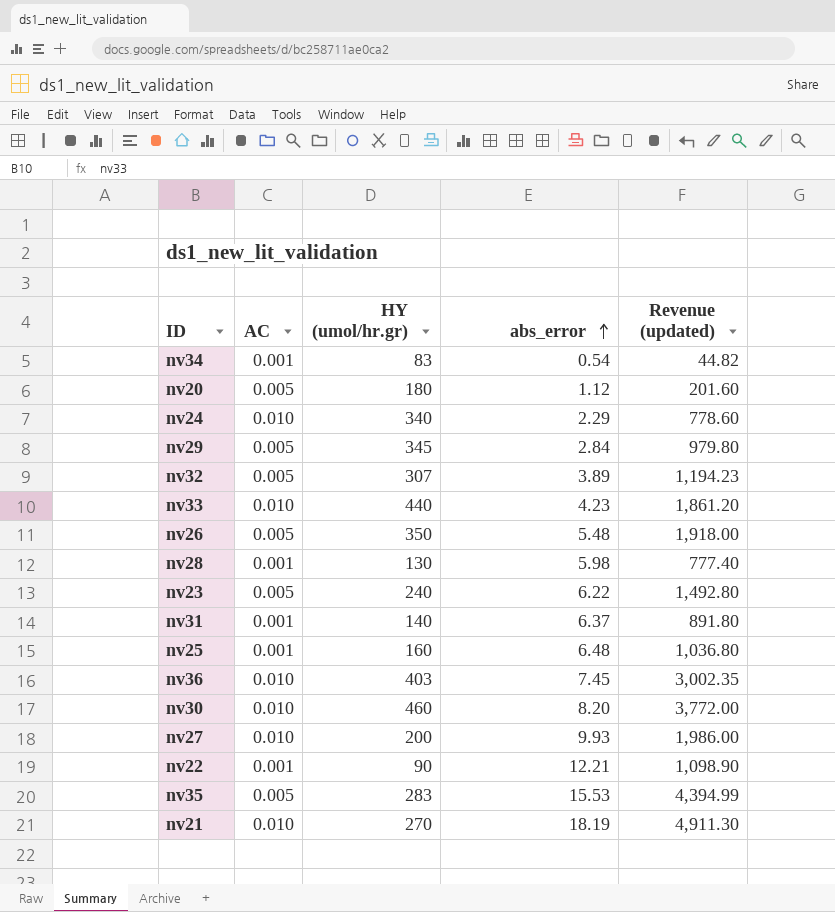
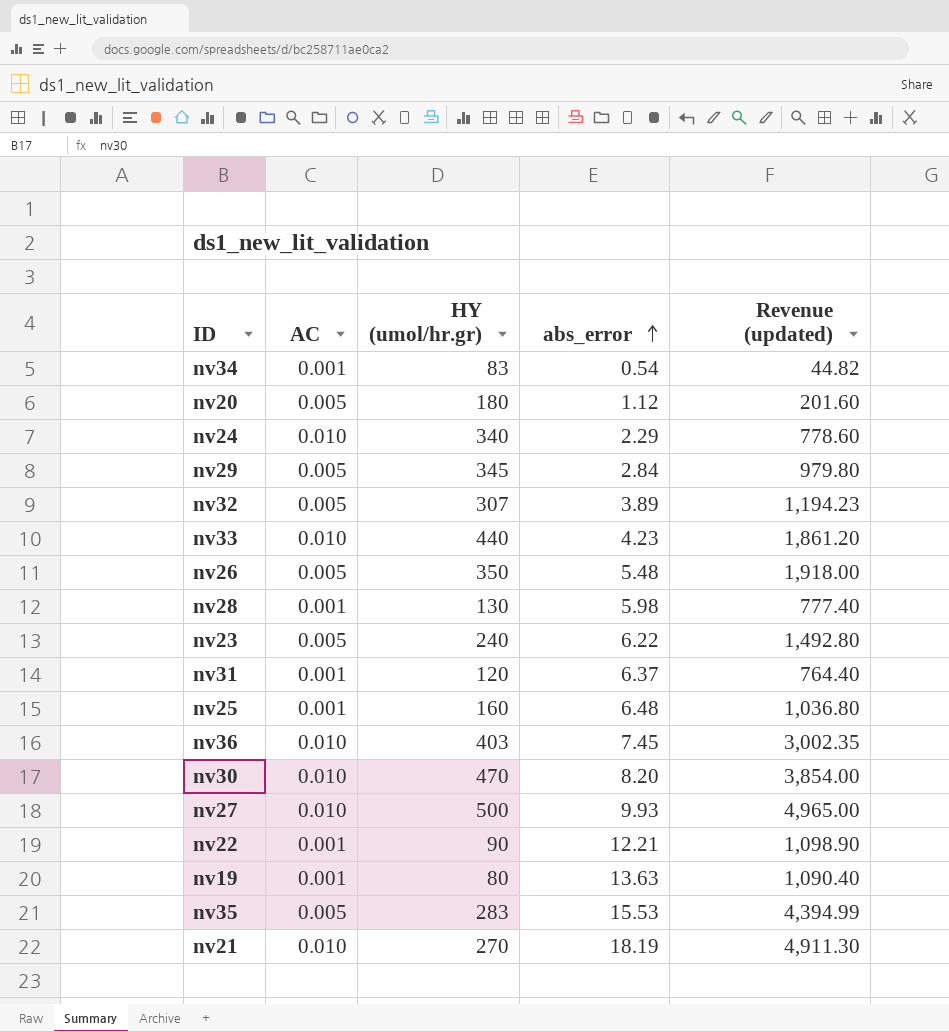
nv31 | HY (umol/hr.gr): 140 -> 120
nv31 | Revenue (updated): 891.80 -> 764.40
nv30 | HY (umol/hr.gr): 460 -> 470
nv30 | Revenue (updated): 3,772.00 -> 3,854.00
nv27 | HY (umol/hr.gr): 200 -> 500
nv27 | Revenue (updated): 1,986.00 -> 4,965.00
row nv19: none -> 0.001 | 80 | 13.63 | 1,090.40

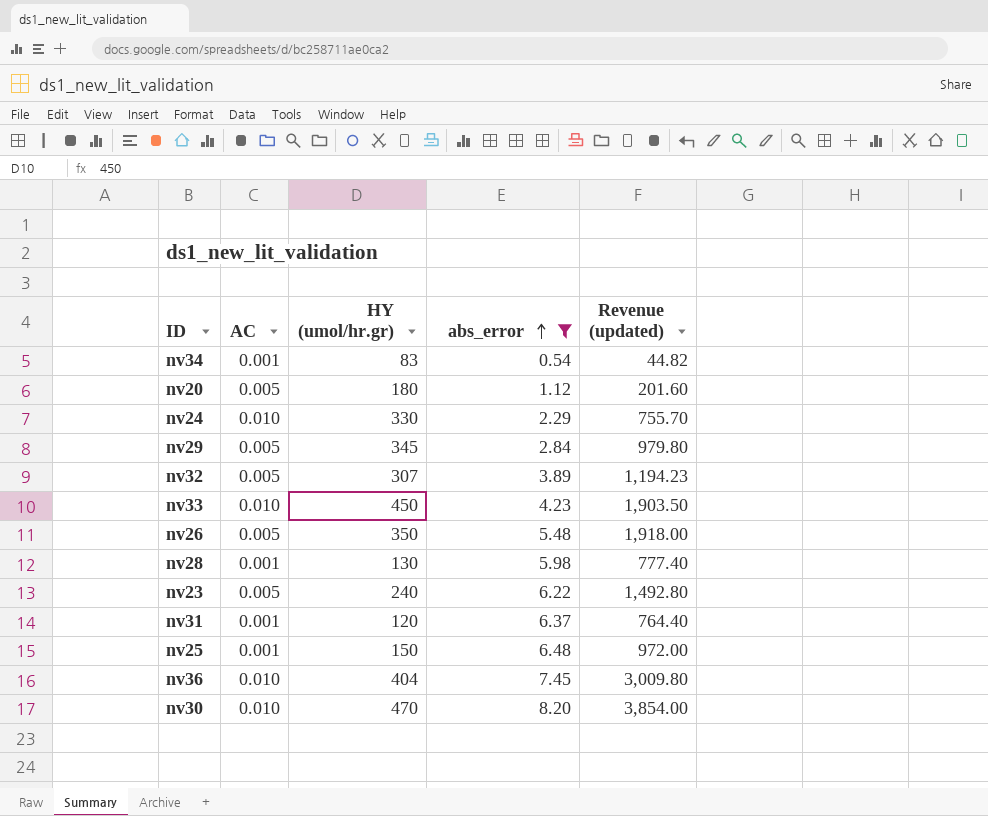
filter: none -> abs_error <= 8.20
nv24 | HY (umol/hr.gr): 340 -> 330
nv24 | Revenue (updated): 778.60 -> 755.70
nv33 | HY (umol/hr.gr): 440 -> 450
nv33 | Revenue (updated): 1,861.20 -> 1,903.50
nv25 | HY (umol/hr.gr): 160 -> 150
nv25 | Revenue (updated): 1,036.80 -> 972.00
nv36 | HY (umol/hr.gr): 403 -> 404
nv36 | Revenue (updated): 3,002.35 -> 3,009.80

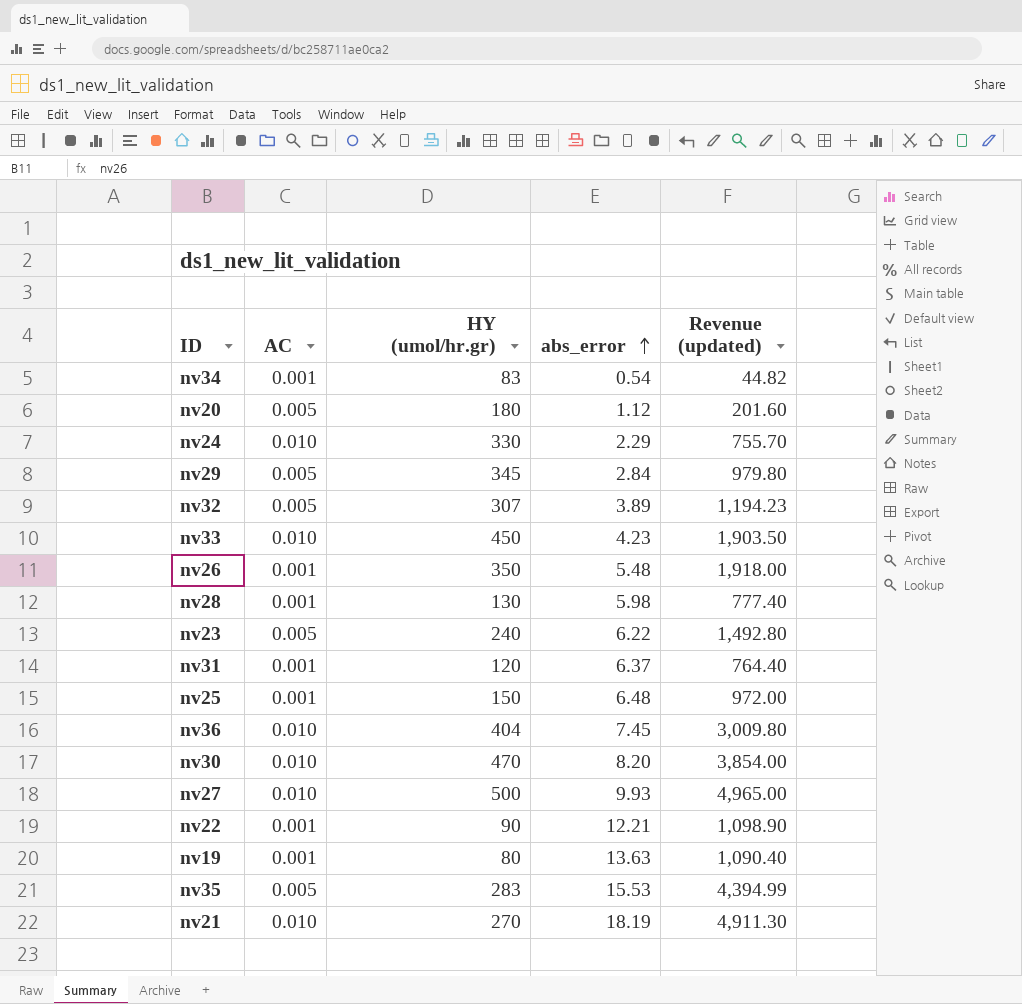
filter: abs_error <= 8.20 -> none
nv26 | AC: 0.005 -> 0.001

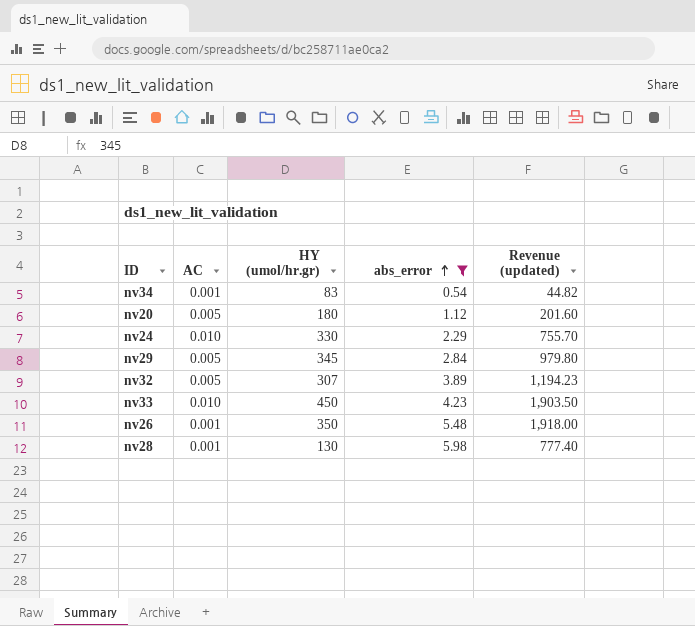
filter: none -> abs_error <= 5.98

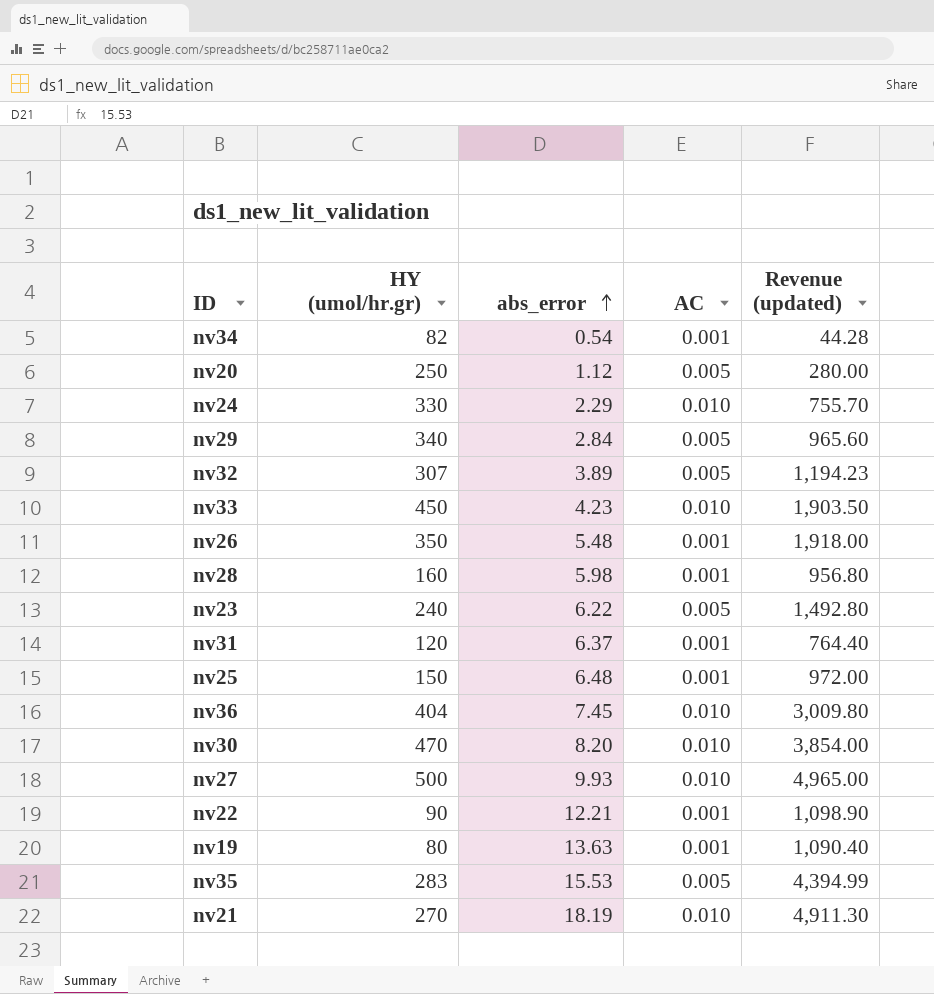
filter: abs_error <= 5.98 -> none
column AC | position: 2 -> 4
nv34 | HY (umol/hr.gr): 83 -> 82
nv34 | Revenue (updated): 44.82 -> 44.28
nv20 | HY (umol/hr.gr): 180 -> 250
nv20 | Revenue (updated): 201.60 -> 280.00
nv29 | HY (umol/hr.gr): 345 -> 340
nv29 | Revenue (updated): 979.80 -> 965.60
nv28 | HY (umol/hr.gr): 130 -> 160
nv28 | Revenue (updated): 777.40 -> 956.80

